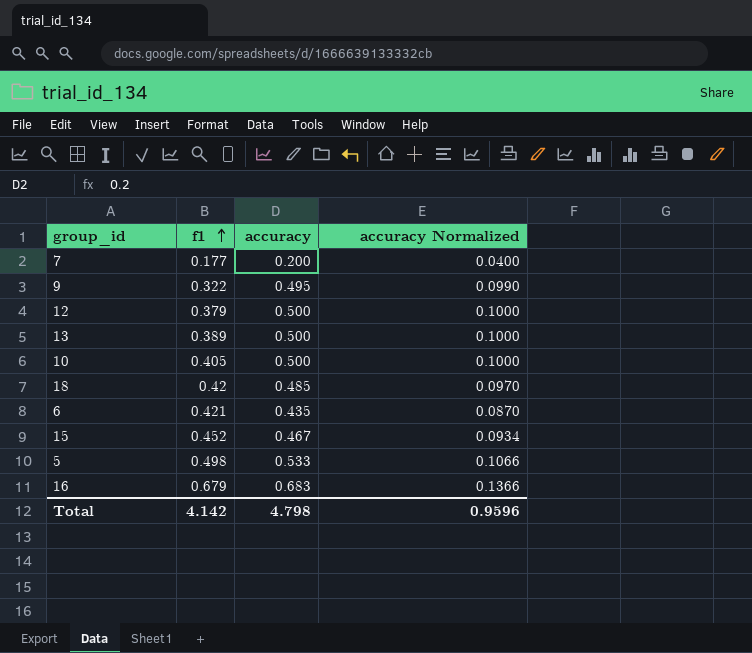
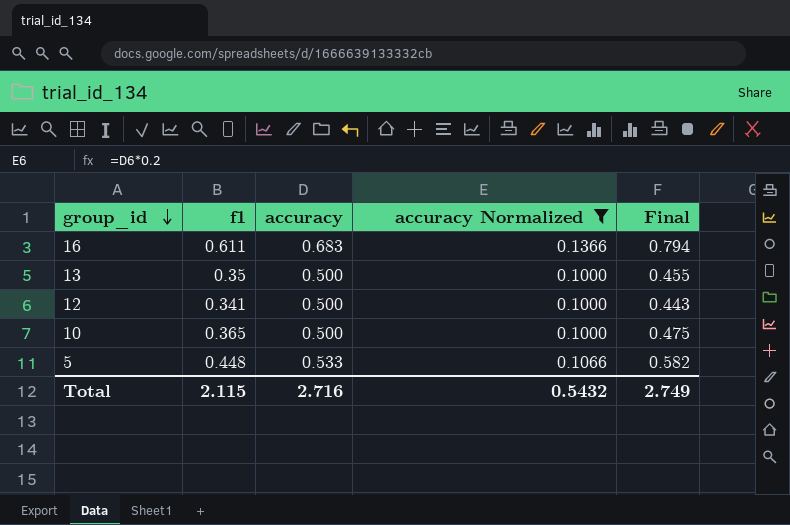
filter: none -> accuracy Normalized >= 0.1000
row order: f1 ascending -> group_id descending
column Final | formula: none -> [f1] * 1.3
16 | f1: 0.679 -> 0.611
13 | f1: 0.389 -> 0.35
12 | f1: 0.379 -> 0.341
10 | f1: 0.405 -> 0.365
5 | f1: 0.498 -> 0.448
Total | f1: 4.142 -> 2.115
Total | accuracy: 4.798 -> 2.716
Total | accuracy Normalized: 0.9596 -> 0.5432

